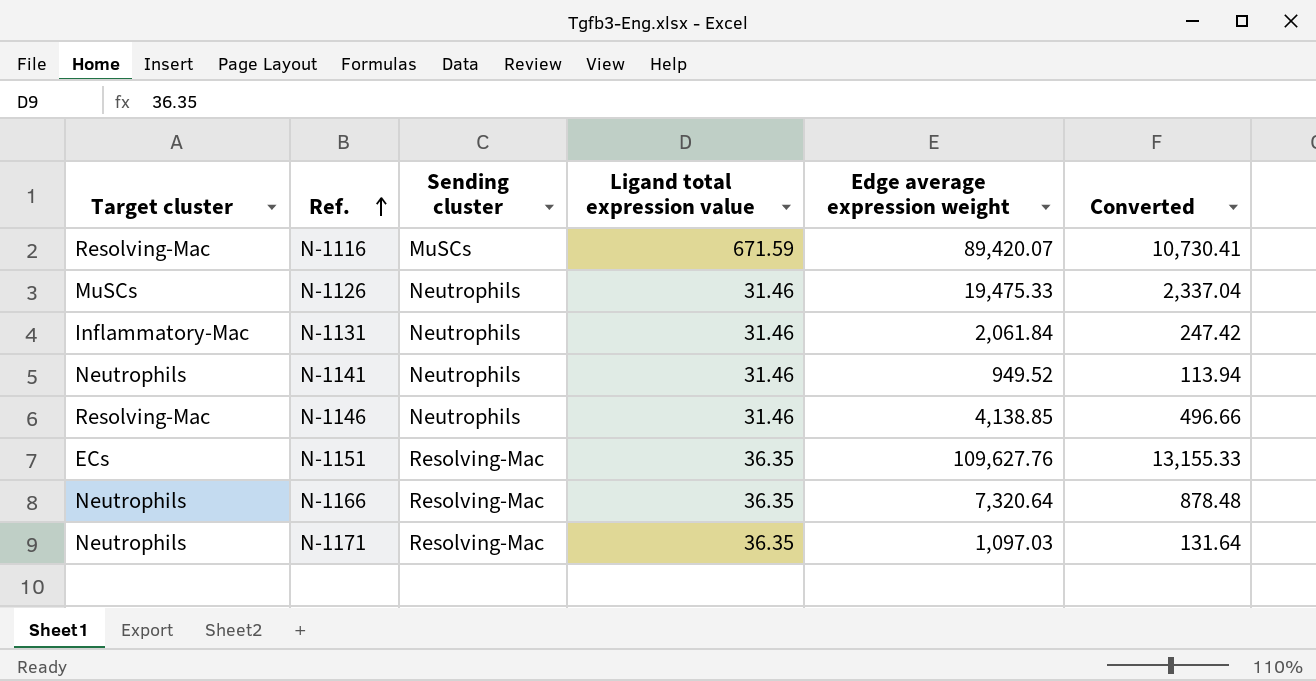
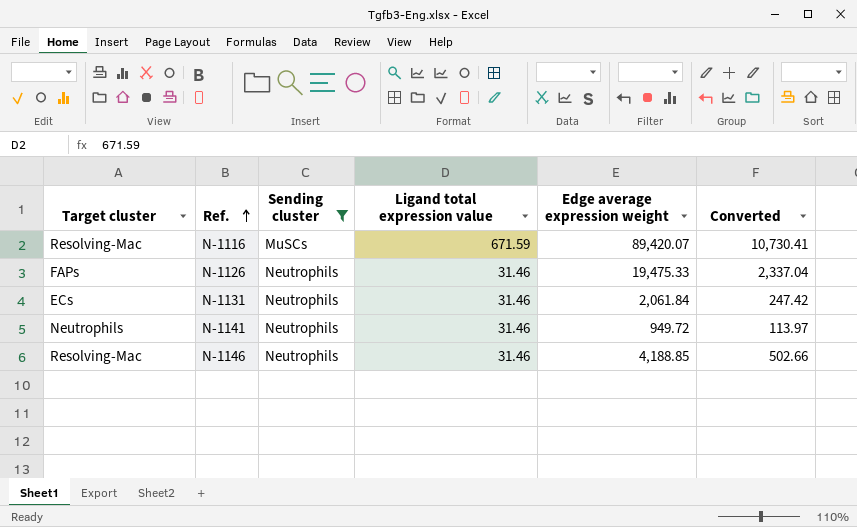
filter: none -> Sending cluster != Resolving-Mac
N-1126 | Target cluster: MuSCs -> FAPs
N-1131 | Target cluster: Inflammatory-Mac -> ECs
N-1141 | Edge average expression weight: 949.52 -> 949.72
N-1141 | Converted: 113.94 -> 113.97
N-1146 | Edge average expression weight: 4,138.85 -> 4,188.85
N-1146 | Converted: 496.66 -> 502.66

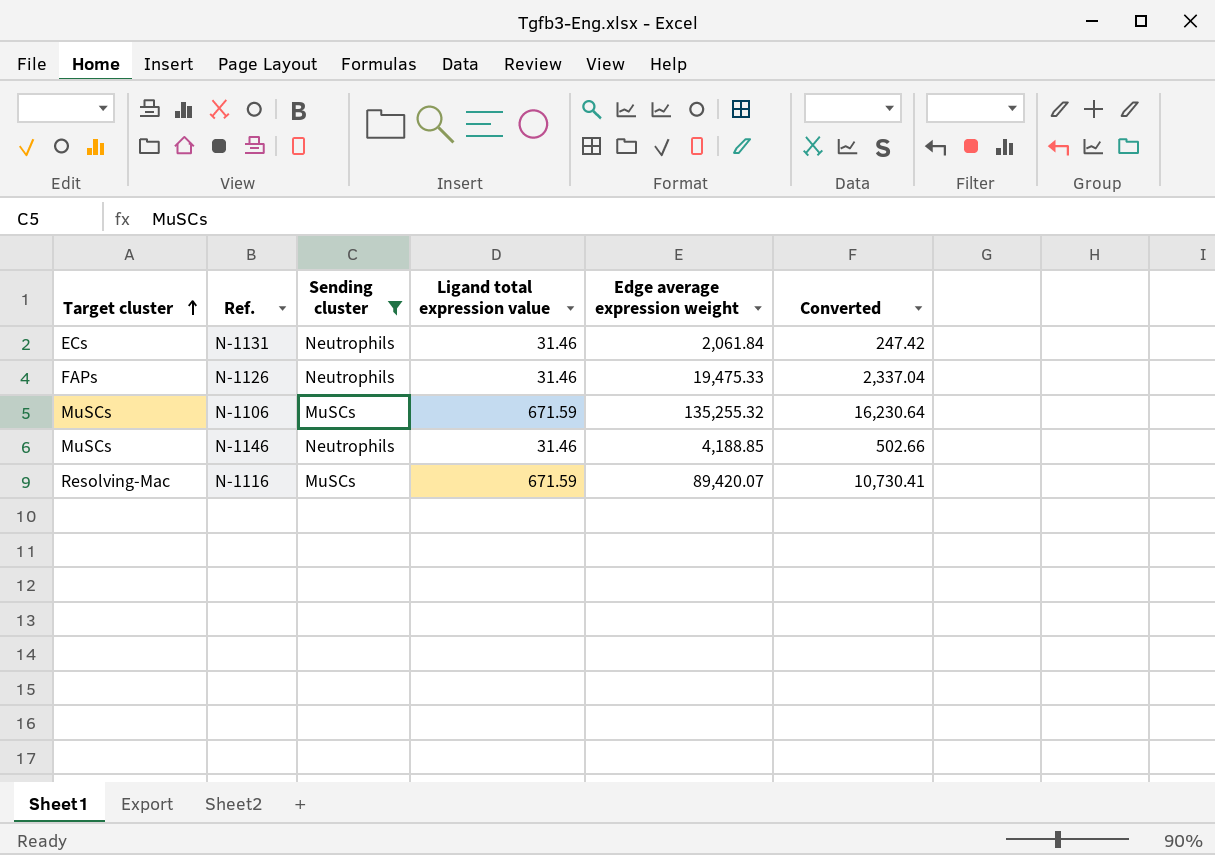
row order: Ref. ascending -> Target cluster ascending
row N-1141: Neutrophils | Neutrophils | 31.46 | 949.72 | 113.97 -> none
row N-1106: none -> MuSCs | MuSCs | 671.59 | 135,255.32 | 16,230.64
N-1146 | Target cluster: Resolving-Mac -> MuSCs

